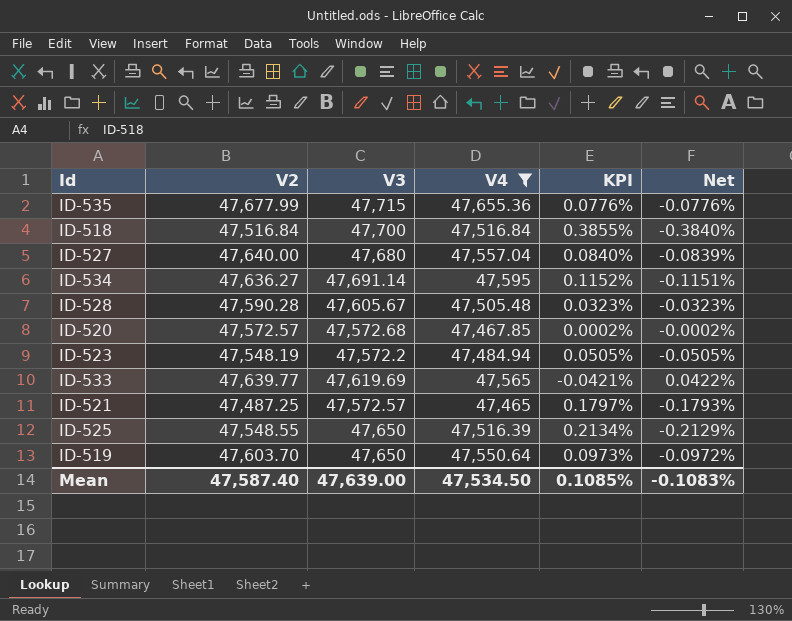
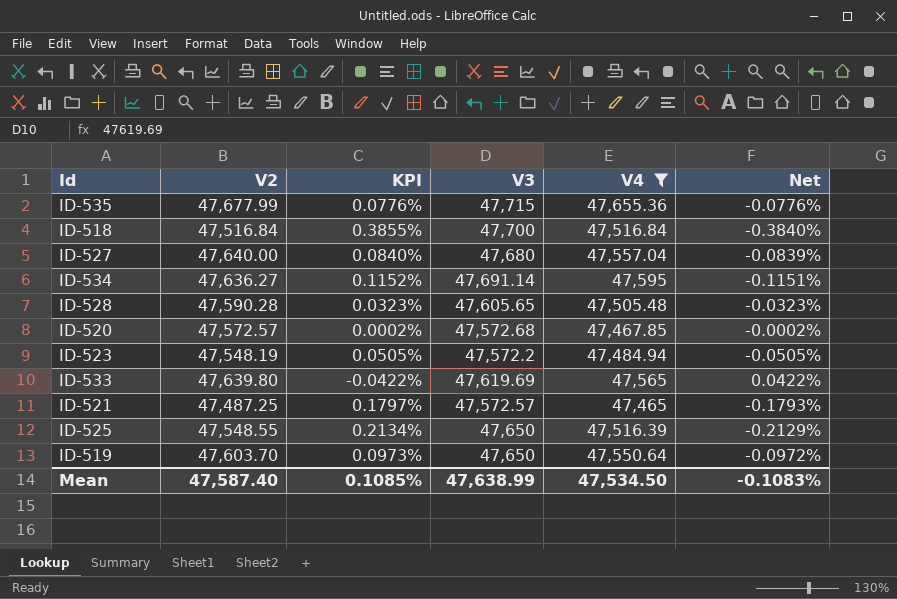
column KPI | position: 5 -> 3
ID-528 | V3: 47,605.67 -> 47,605.65
ID-533 | V2: 47,639.77 -> 47,639.80
ID-533 | KPI: -0.0421% -> -0.0422%
Mean | V3: 47,639.00 -> 47,638.99

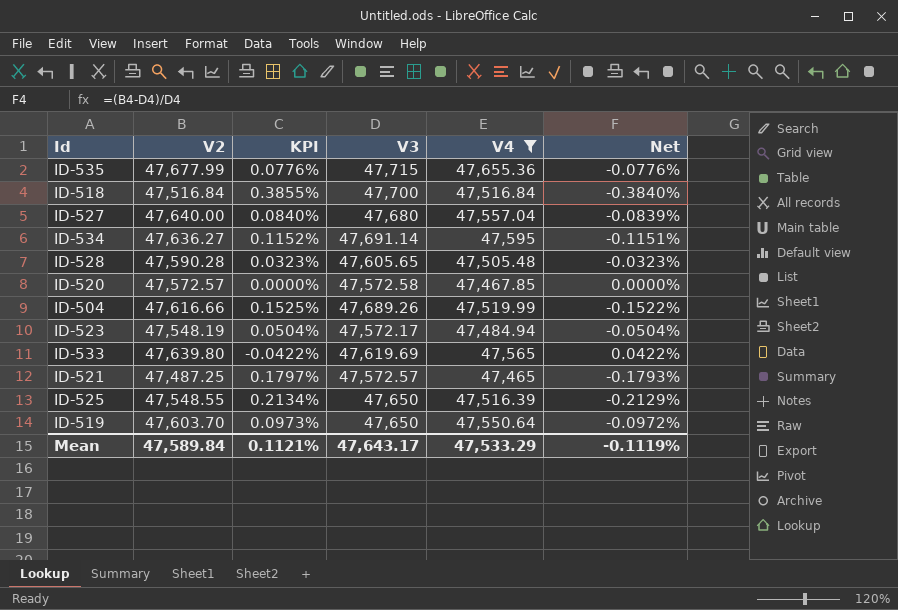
ID-520 | KPI: 0.0002% -> 0.0000%
ID-520 | V3: 47,572.68 -> 47,572.58
ID-520 | Net: -0.0002% -> 0.0000%
row ID-504: none -> 47,616.66 | 0.1525% | 47,689.26 | 47,519.99 | -0.1522%
ID-523 | KPI: 0.0505% -> 0.0504%
ID-523 | V3: 47,572.2 -> 47,572.17
ID-523 | Net: -0.0505% -> -0.0504%
Mean | V2: 47,587.40 -> 47,589.84
Mean | KPI: 0.1085% -> 0.1121%
Mean | V3: 47,638.99 -> 47,643.17
Mean | V4: 47,534.50 -> 47,533.29
Mean | Net: -0.1083% -> -0.1119%

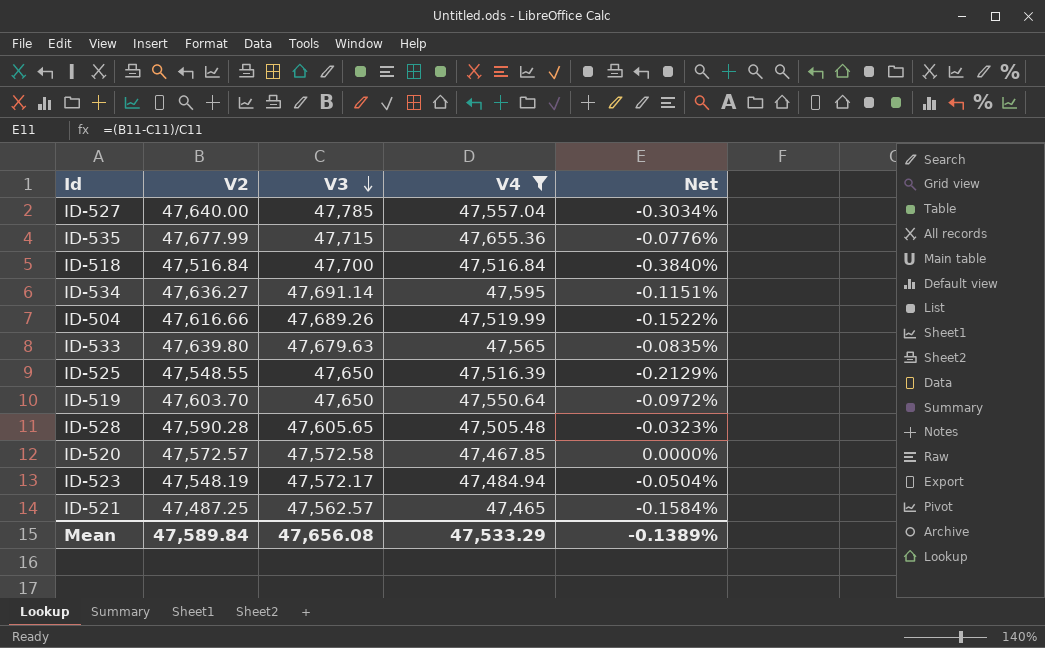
row order: none -> V3 descending
column KPI | formula: ([V3] - [V2]) / [V2] -> none
ID-527 | V3: 47,680 -> 47,785
ID-527 | Net: -0.0839% -> -0.3034%
ID-533 | V3: 47,619.69 -> 47,679.63
ID-533 | Net: 0.0422% -> -0.0835%
ID-521 | V3: 47,572.57 -> 47,562.57
ID-521 | Net: -0.1793% -> -0.1584%
Mean | V3: 47,643.17 -> 47,656.08
Mean | Net: -0.1119% -> -0.1389%

